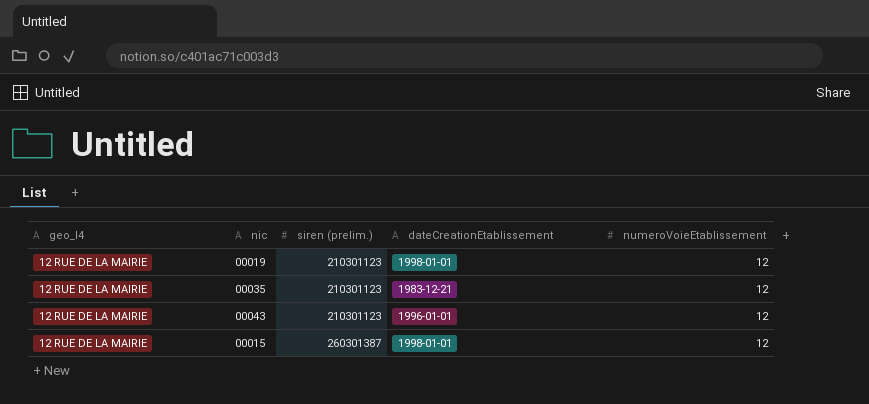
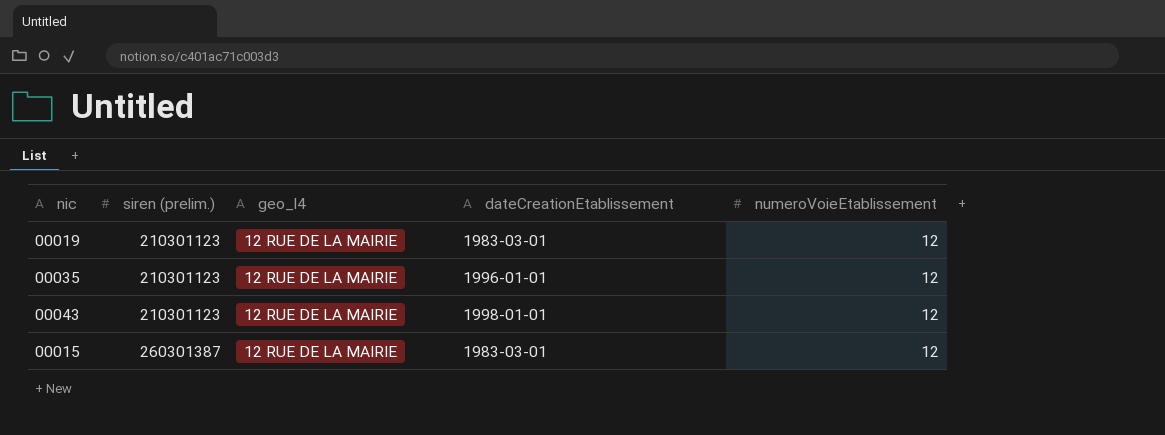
column geo_l4 | position: 1 -> 3
00019 | dateCreationEtablissement: 1998-01-01 -> 1983-03-01
00035 | dateCreationEtablissement: 1983-12-21 -> 1996-01-01
00043 | dateCreationEtablissement: 1996-01-01 -> 1998-01-01
00015 | dateCreationEtablissement: 1998-01-01 -> 1983-03-01

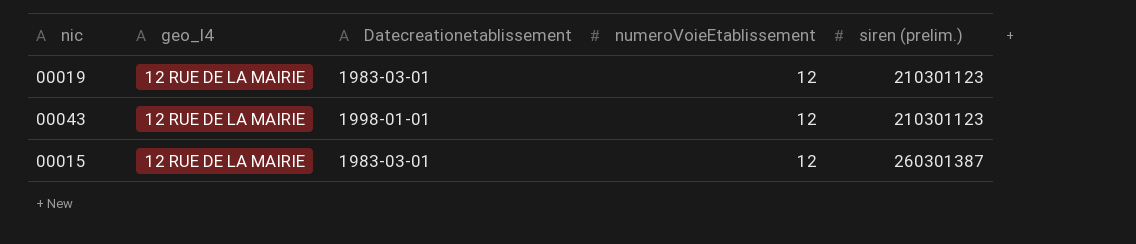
column name: dateCreationEtablissement -> Datecreationetablissement
column siren (prelim.) | position: 2 -> 5
row 00035: 210301123 | 12 RUE DE LA MAIRIE | 1996-01-01 | 12 -> none

